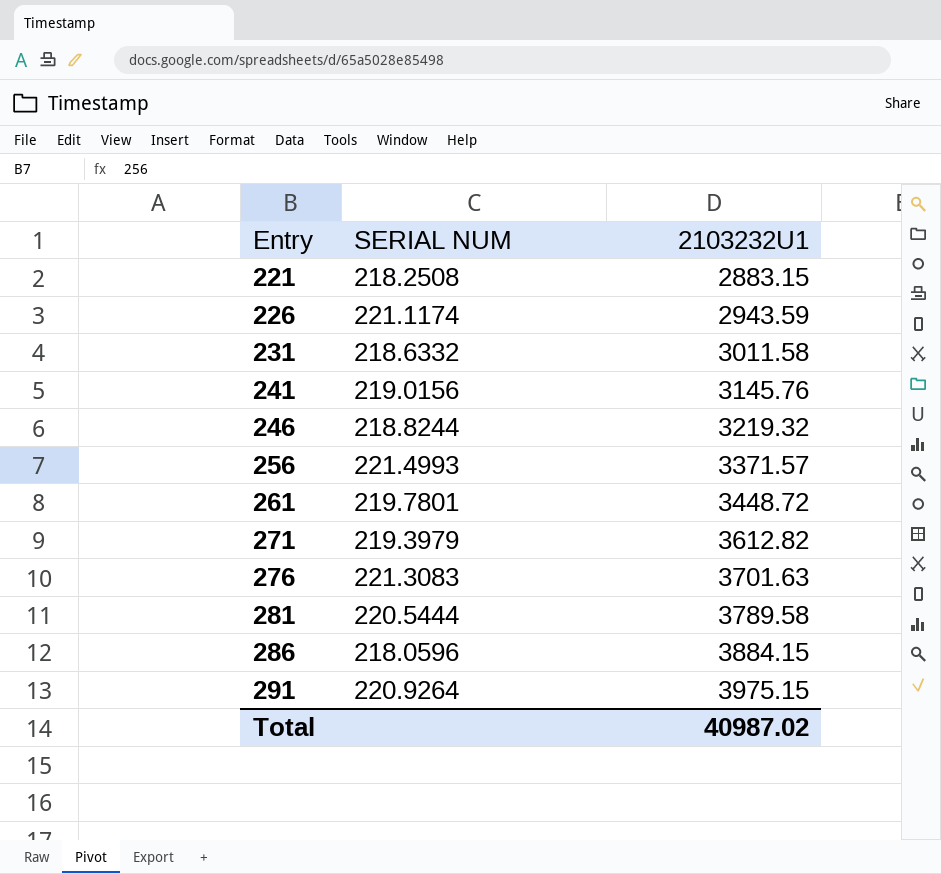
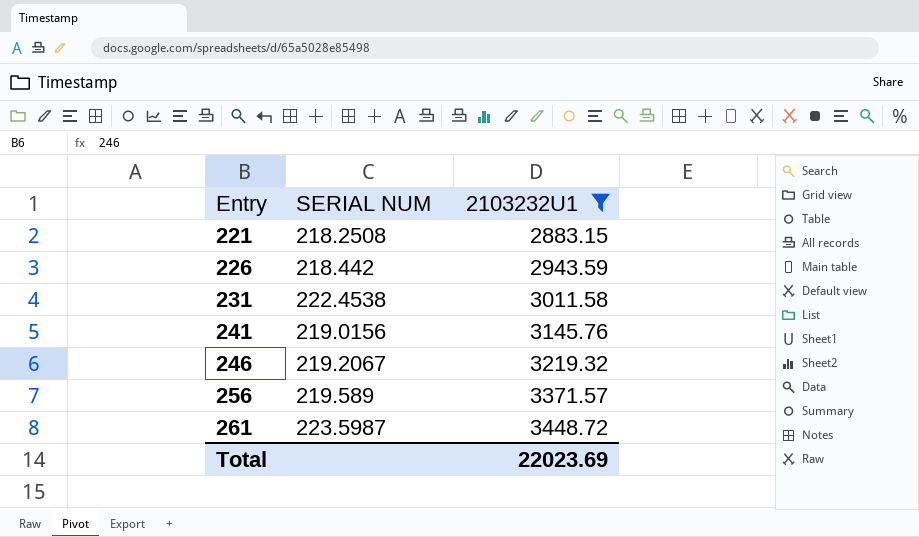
filter: none -> 2103232U1 <= 3448.72
226 | SERIAL NUM: 221.1174 -> 218.442
231 | SERIAL NUM: 218.6332 -> 222.4538
246 | SERIAL NUM: 218.8244 -> 219.2067
256 | SERIAL NUM: 221.4993 -> 219.589
261 | SERIAL NUM: 219.7801 -> 223.5987
Total | 2103232U1: 40987.02 -> 22023.69

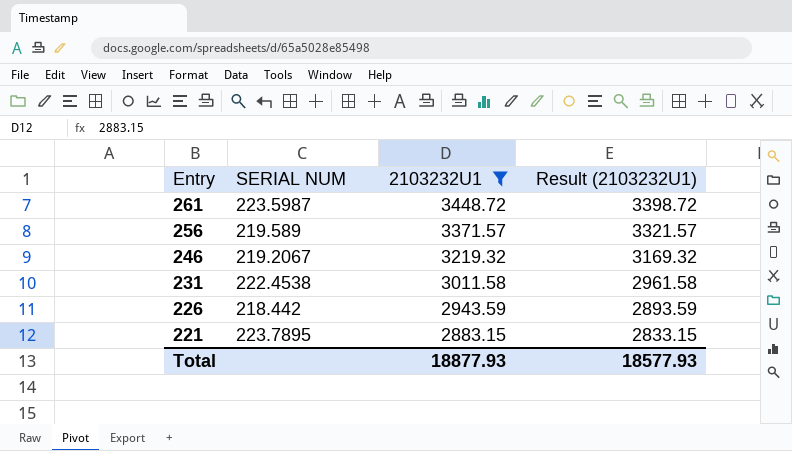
row order: Entry ascending -> Entry descending
column Result (2103232U1) | formula: none -> [2103232U1] - 50
row 241: 219.0156 | 3145.76 -> none
221 | SERIAL NUM: 218.2508 -> 223.7895
Total | 2103232U1: 22023.69 -> 18877.93

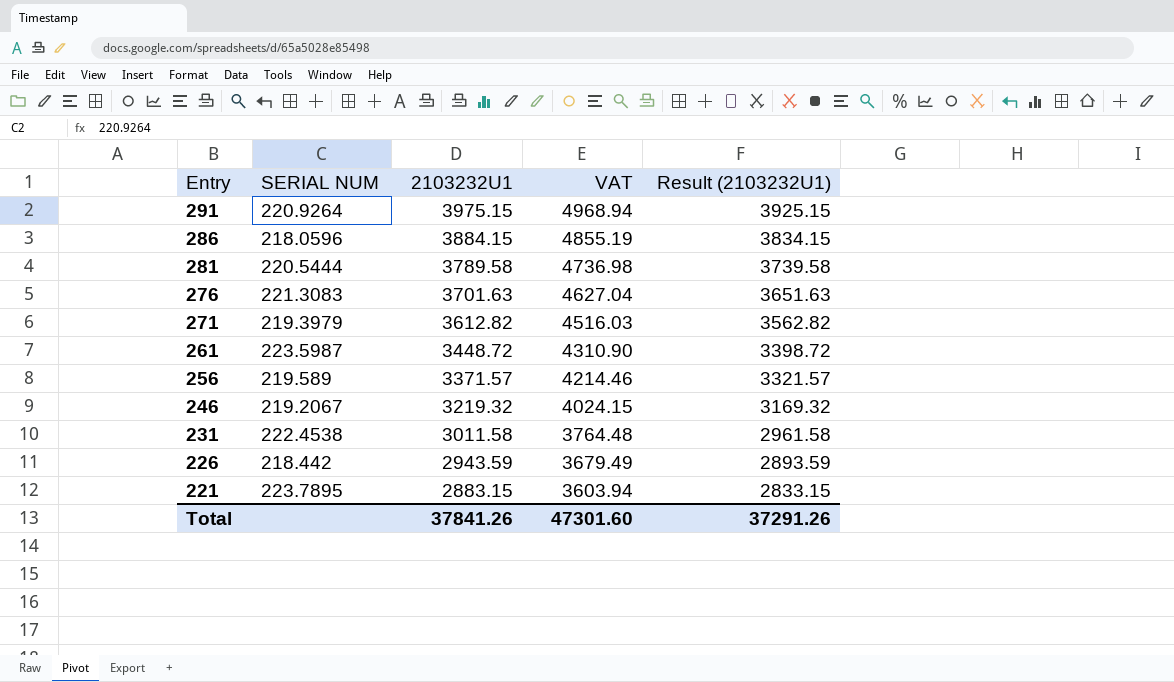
filter: 2103232U1 <= 3448.72 -> none
column VAT | formula: none -> [2103232U1] * 1.25
Total | 2103232U1: 18877.93 -> 37841.26
Total | Result (2103232U1): 18577.93 -> 37291.26

